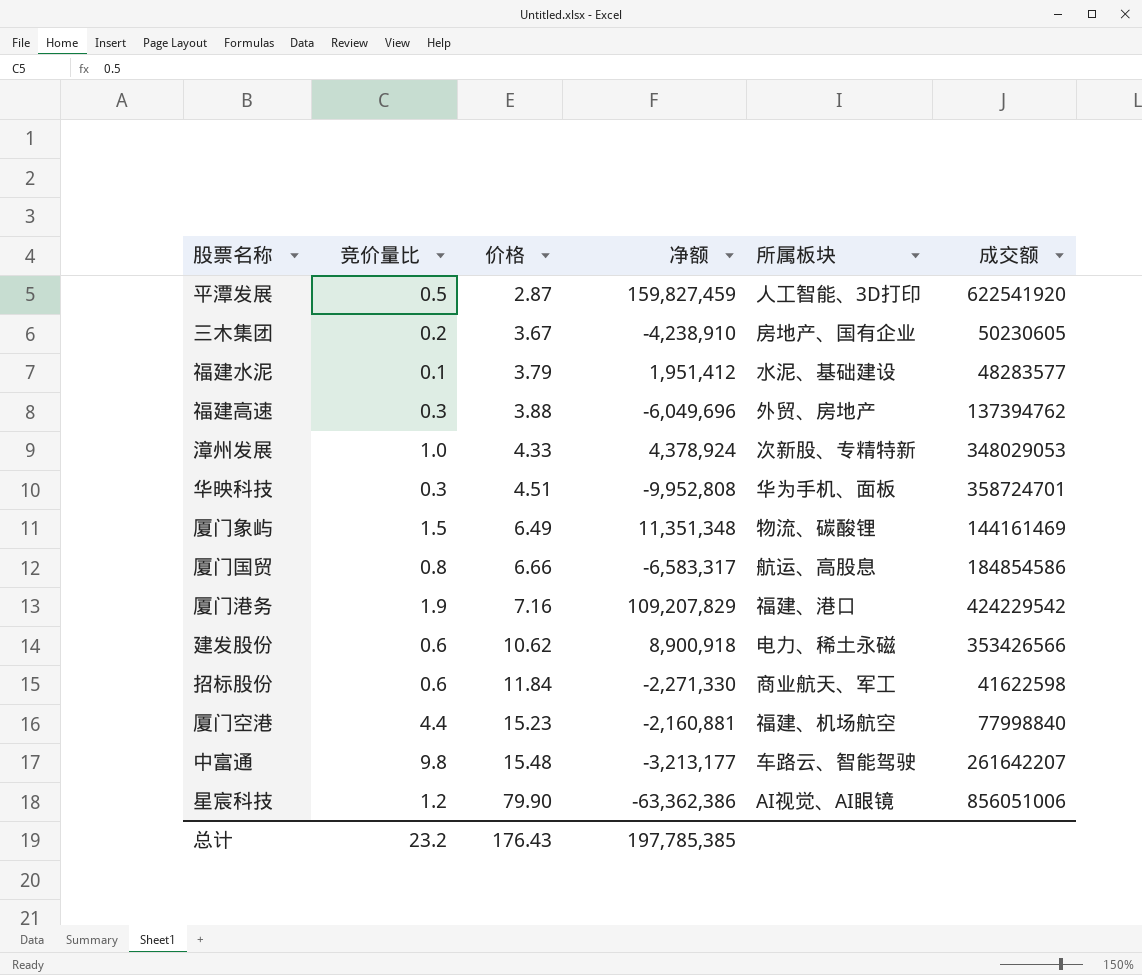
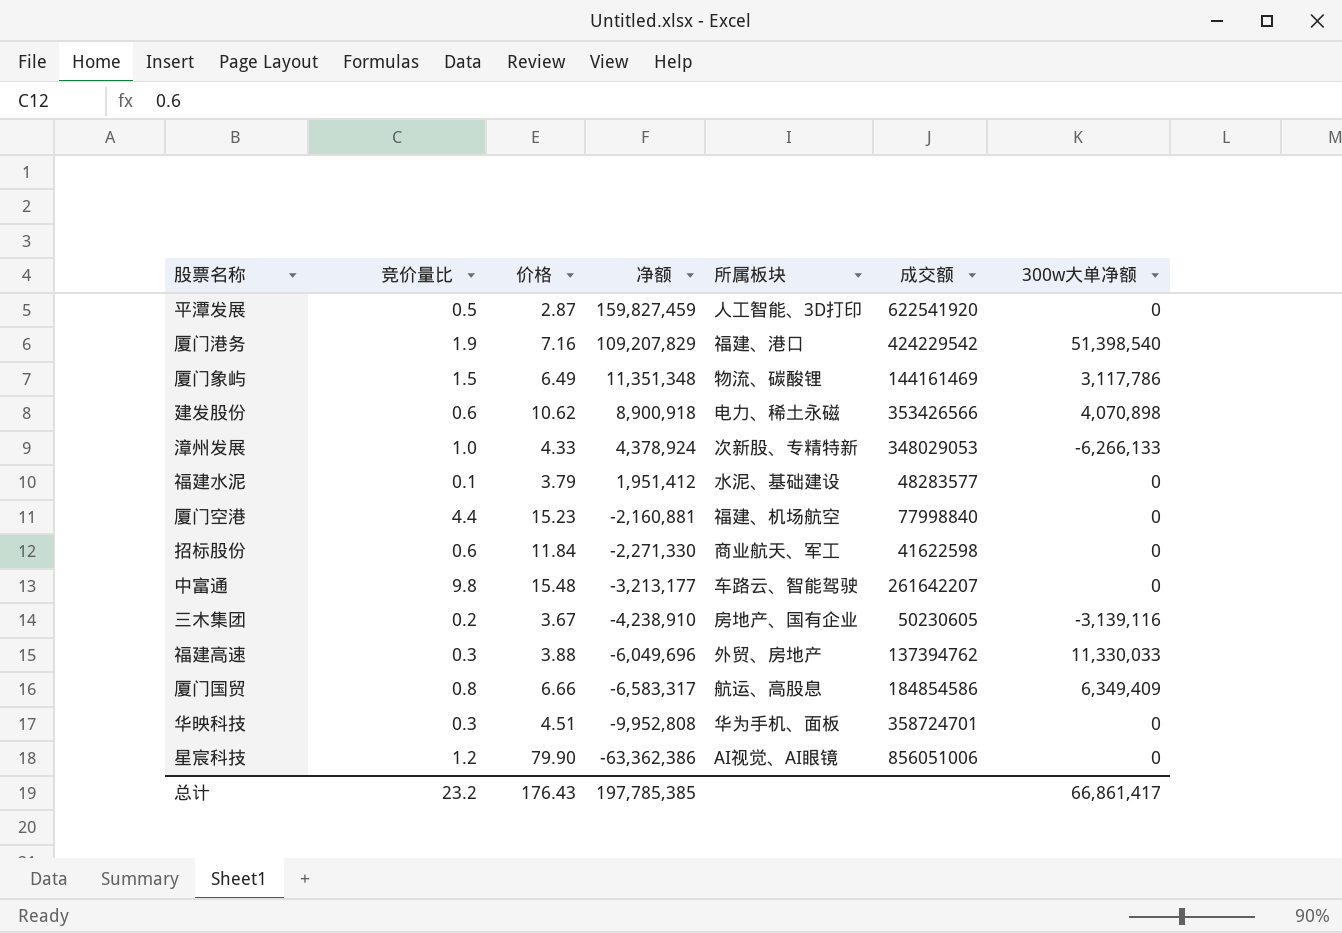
row order: 价格 ascending -> 净额 descending
column 300w大单净额 | position: none -> 7

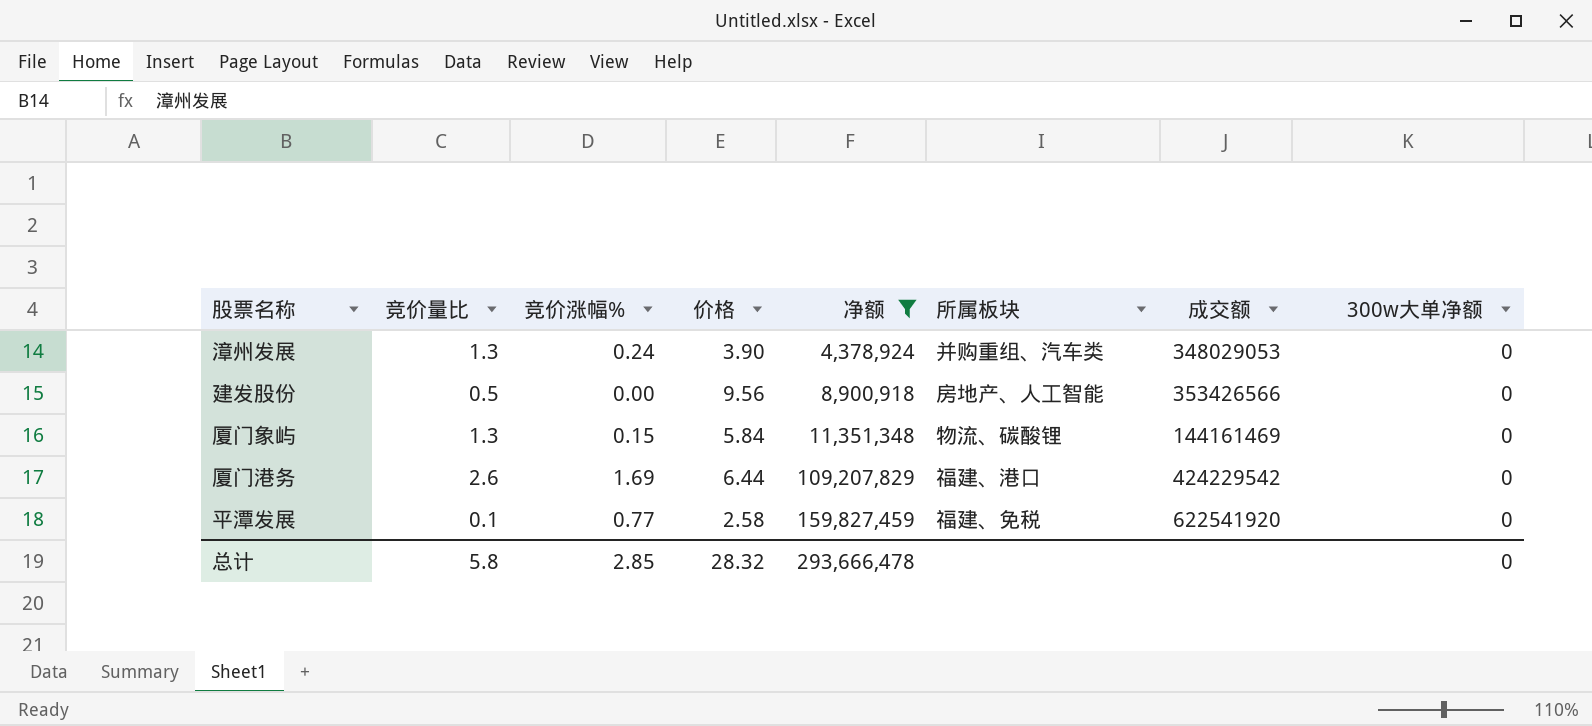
filter: none -> 净额 >= 4,378,924
row order: 净额 descending -> 净额 ascending
column 竞价涨幅% | position: none -> 3
漳州发展 | 竞价量比: 1.0 -> 1.3
漳州发展 | 价格: 4.33 -> 3.90
漳州发展 | 所属板块: 次新股、专精特新 -> 并购重组、汽车类
漳州发展 | 300w大单净额: -6,266,133 -> 0
建发股份 | 竞价量比: 0.6 -> 0.5
建发股份 | 价格: 10.62 -> 9.56
建发股份 | 所属板块: 电力、稀土永磁 -> 房地产、人工智能
建发股份 | 300w大单净额: 4,070,898 -> 0
厦门象屿 | 竞价量比: 1.5 -> 1.3
厦门象屿 | 价格: 6.49 -> 5.84
厦门象屿 | 300w大单净额: 3,117,786 -> 0
厦门港务 | 竞价量比: 1.9 -> 2.6
厦门港务 | 价格: 7.16 -> 6.44
厦门港务 | 300w大单净额: 51,398,540 -> 0
平潭发展 | 竞价量比: 0.5 -> 0.1
平潭发展 | 价格: 2.87 -> 2.58
平潭发展 | 所属板块: 人工智能、3D打印 -> 福建、免税
总计 | 竞价量比: 23.2 -> 5.8
总计 | 价格: 176.43 -> 28.32
总计 | 净额: 197,785,385 -> 293,666,478
总计 | 300w大单净额: 66,861,417 -> 0

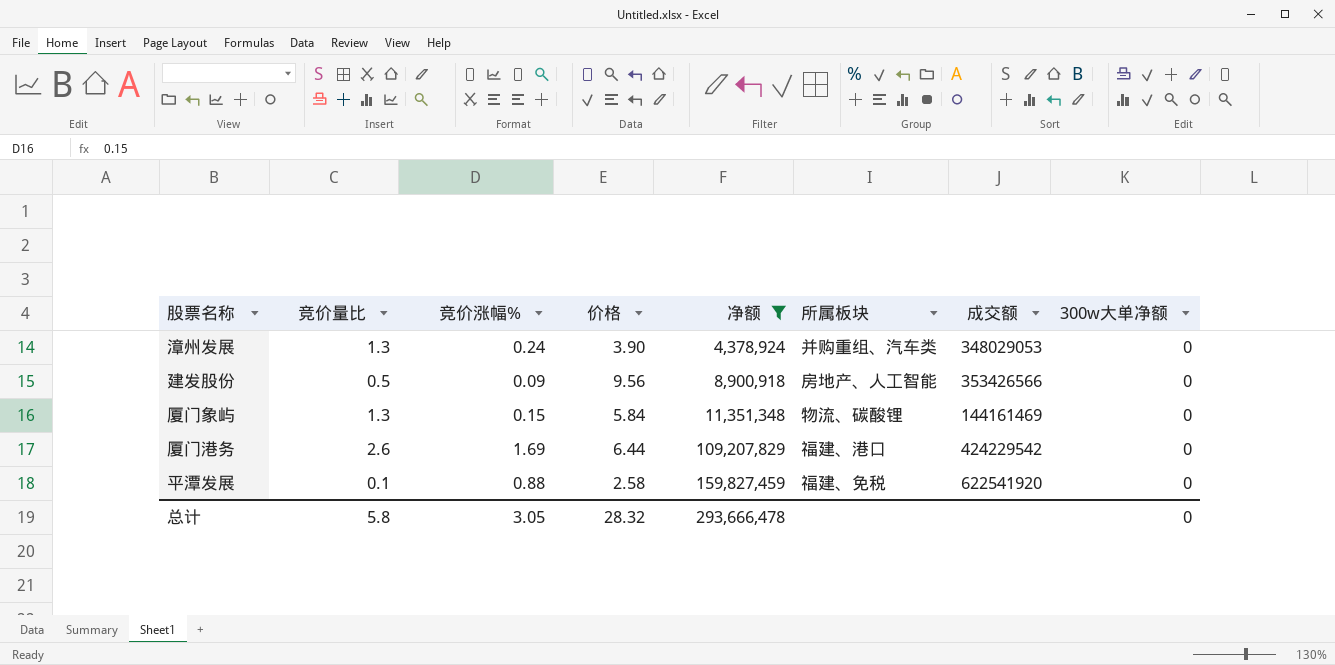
建发股份 | 竞价涨幅%: 0.00 -> 0.09
平潭发展 | 竞价涨幅%: 0.77 -> 0.88
总计 | 竞价涨幅%: 2.85 -> 3.05

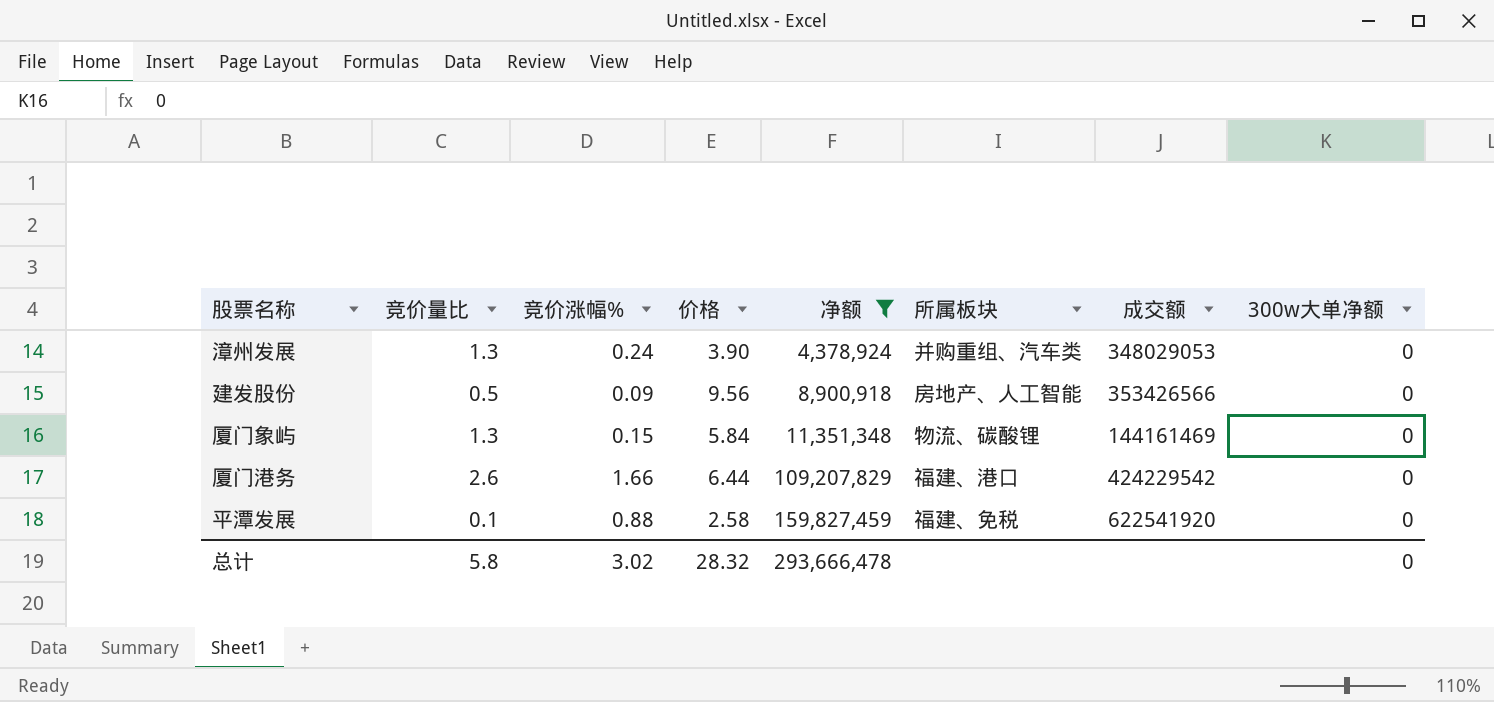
厦门港务 | 竞价涨幅%: 1.69 -> 1.66
总计 | 竞价涨幅%: 3.05 -> 3.02

